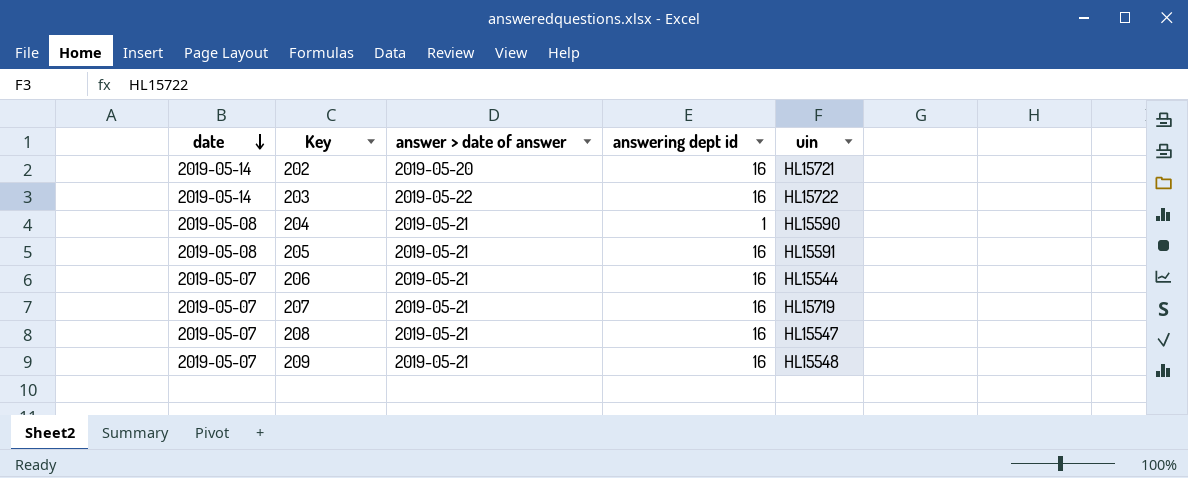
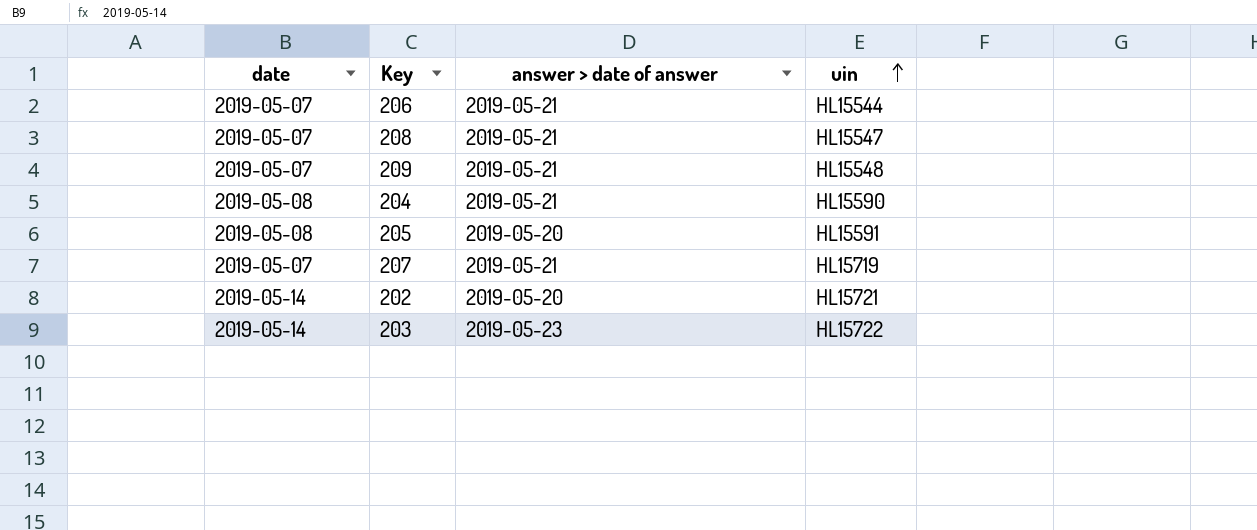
row order: date descending -> uin ascending
column answering dept id | position: 4 -> none
205 | answer > date of answer: 2019-05-21 -> 2019-05-20
203 | answer > date of answer: 2019-05-22 -> 2019-05-23

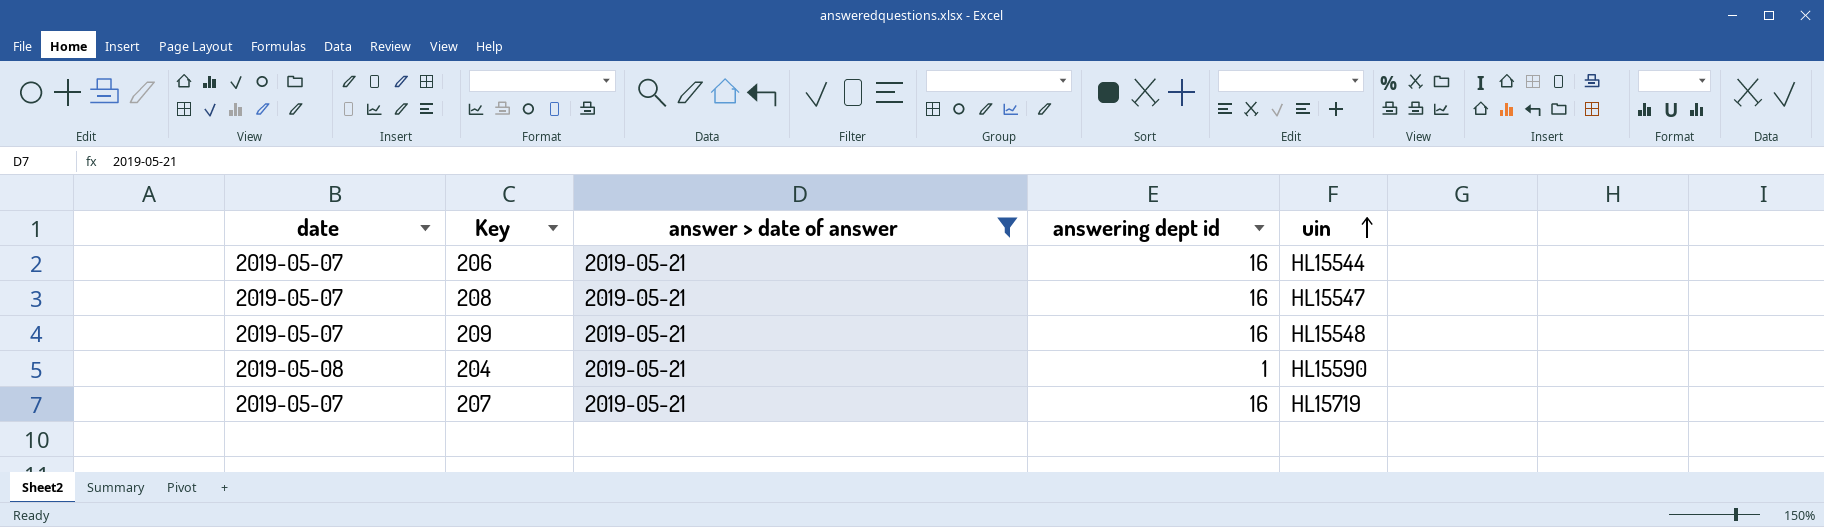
filter: none -> answer > date of answer = 2019-05-21
column answering dept id | position: none -> 4

